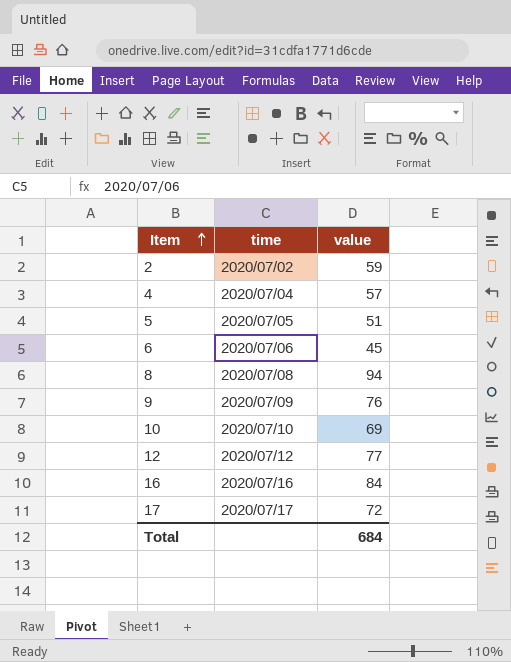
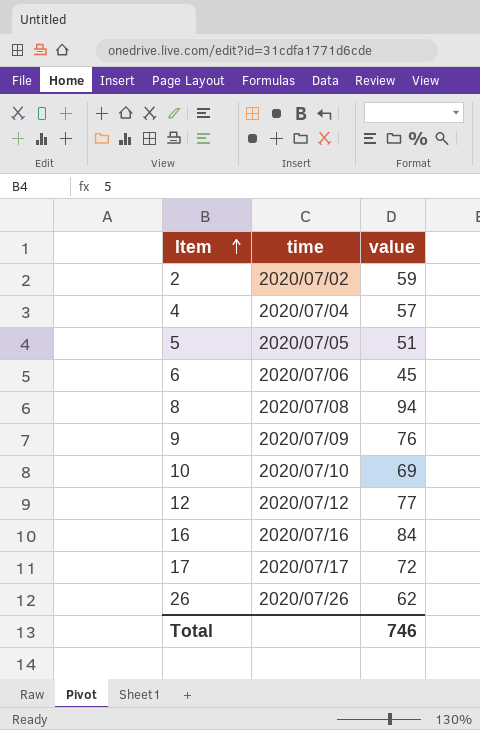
row 26: none -> 2020/07/26 | 62
Total | value: 684 -> 746

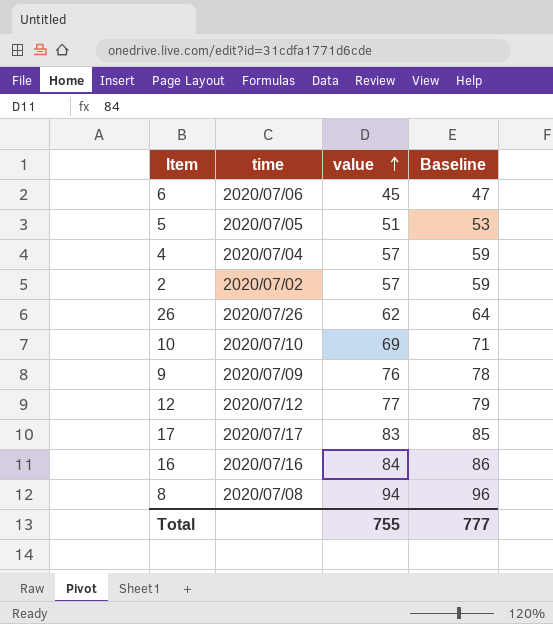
row order: Item ascending -> value ascending
column Baseline | formula: none -> [value] + 2
2 | value: 59 -> 57
17 | value: 72 -> 83
Total | value: 746 -> 755

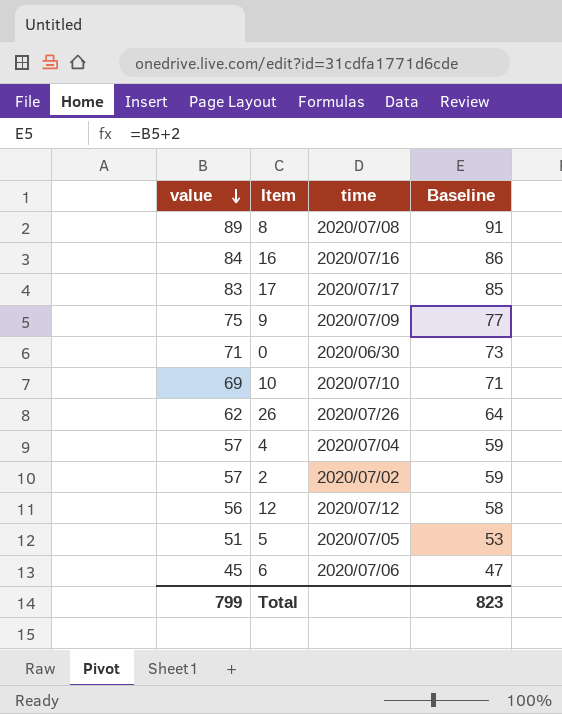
row order: value ascending -> value descending
column value | position: 3 -> 1
8 | value: 94 -> 89
8 | Baseline: 96 -> 91
9 | value: 76 -> 75
9 | Baseline: 78 -> 77
row 0: none -> 71 | 2020/06/30 | 73
12 | value: 77 -> 56
12 | Baseline: 79 -> 58
Total | value: 755 -> 799
Total | Baseline: 777 -> 823

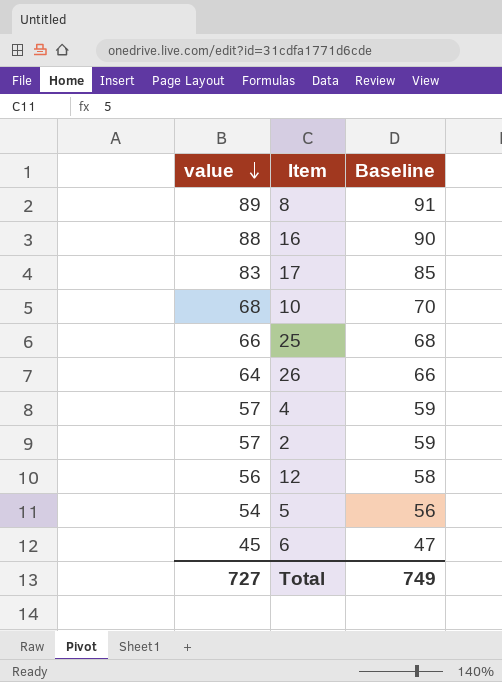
column time | position: 3 -> none
row 9: 75 | 2020/07/09 | 77 -> none
row 0: 71 | 2020/06/30 | 73 -> none
16 | value: 84 -> 88
16 | Baseline: 86 -> 90
10 | value: 69 -> 68
10 | Baseline: 71 -> 70
row 25: none -> 66 | 68
26 | value: 62 -> 64
26 | Baseline: 64 -> 66
5 | value: 51 -> 54
5 | Baseline: 53 -> 56
Total | value: 799 -> 727
Total | Baseline: 823 -> 749

